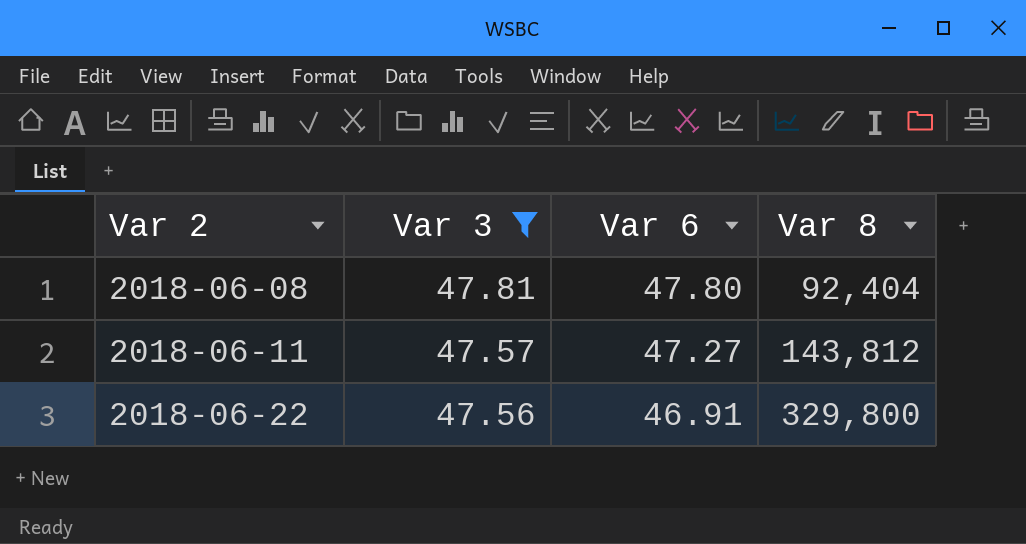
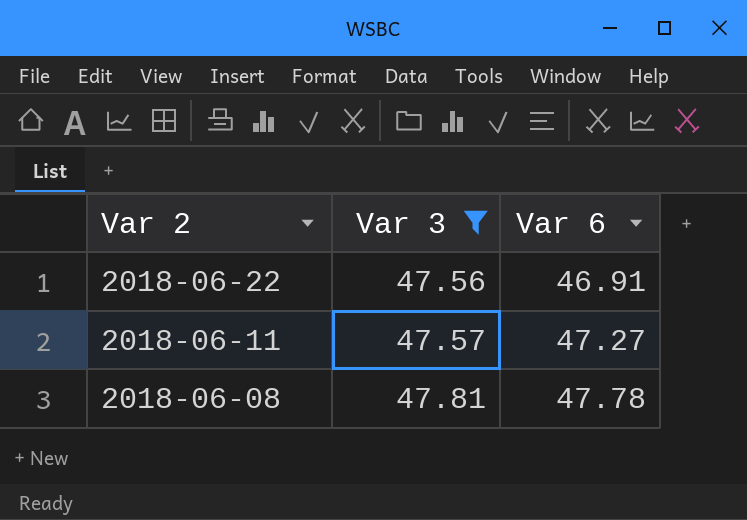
row order: Var 2 ascending -> Var 2 descending
column Var 8 | position: 4 -> none
2018-06-08 | Var 6: 47.80 -> 47.78

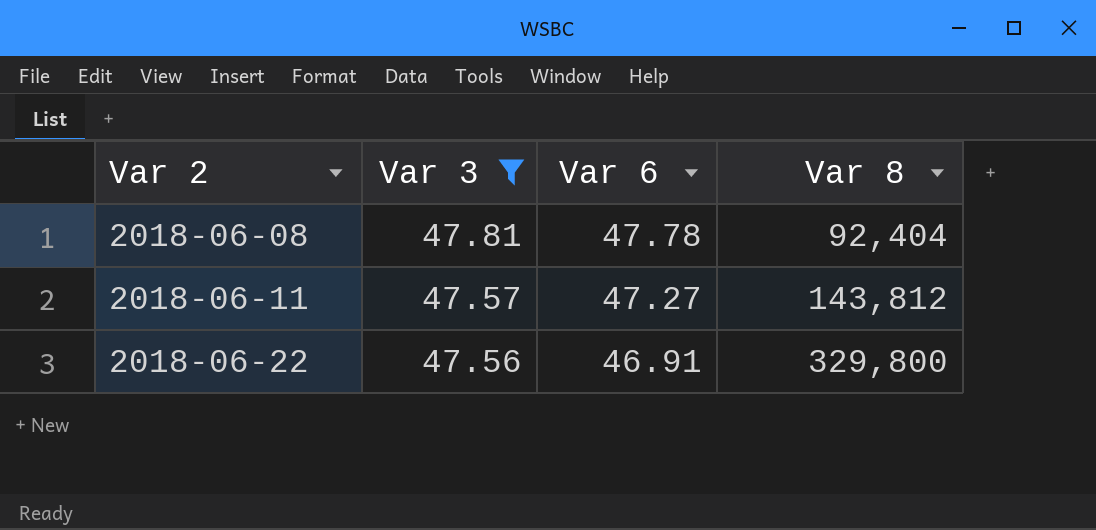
row order: Var 2 descending -> Var 2 ascending
column Var 8 | position: none -> 4

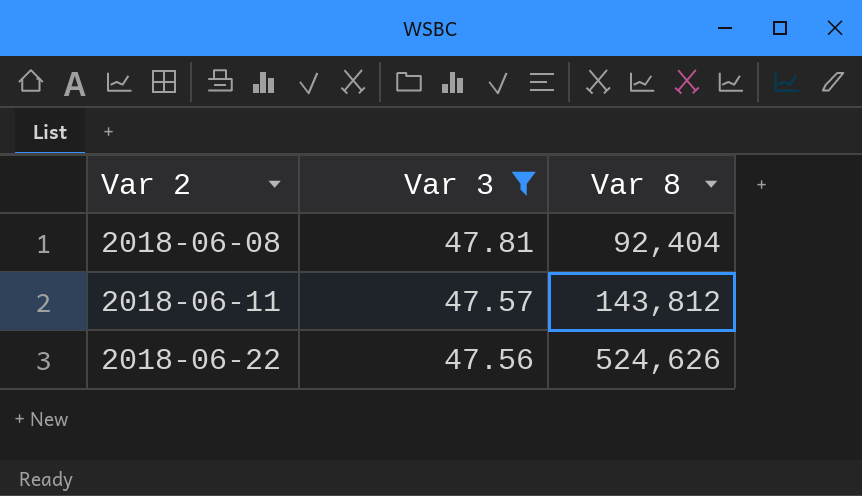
column Var 6 | position: 3 -> none
2018-06-22 | Var 8: 329,800 -> 524,626

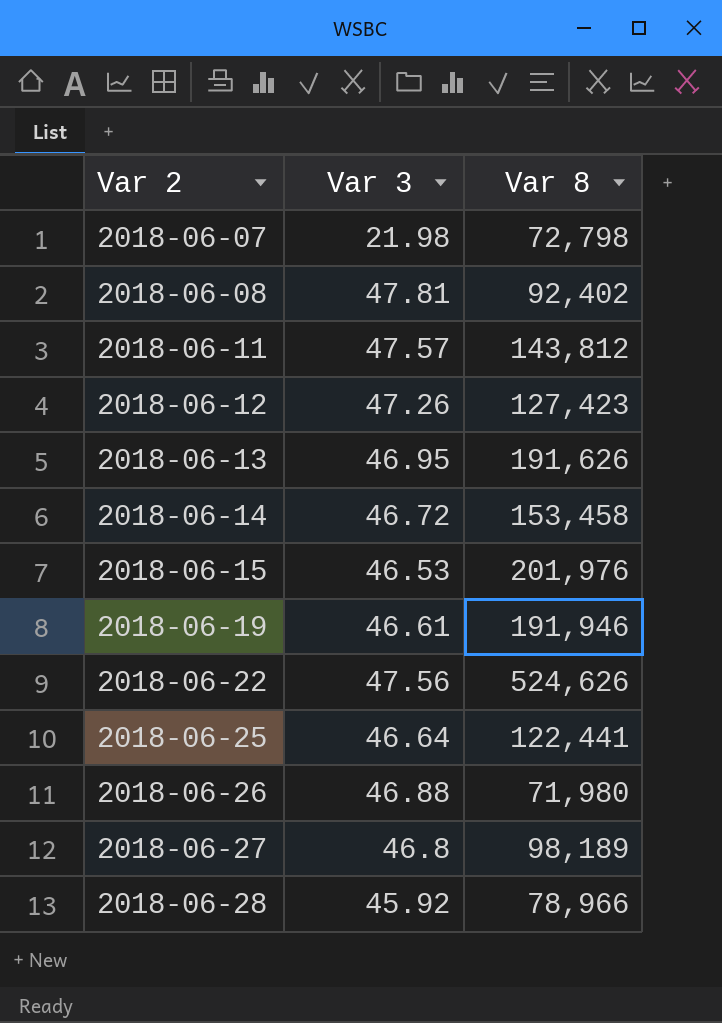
filter: Var 3 >= 47.56 -> none
2018-06-08 | Var 8: 92,404 -> 92,402

